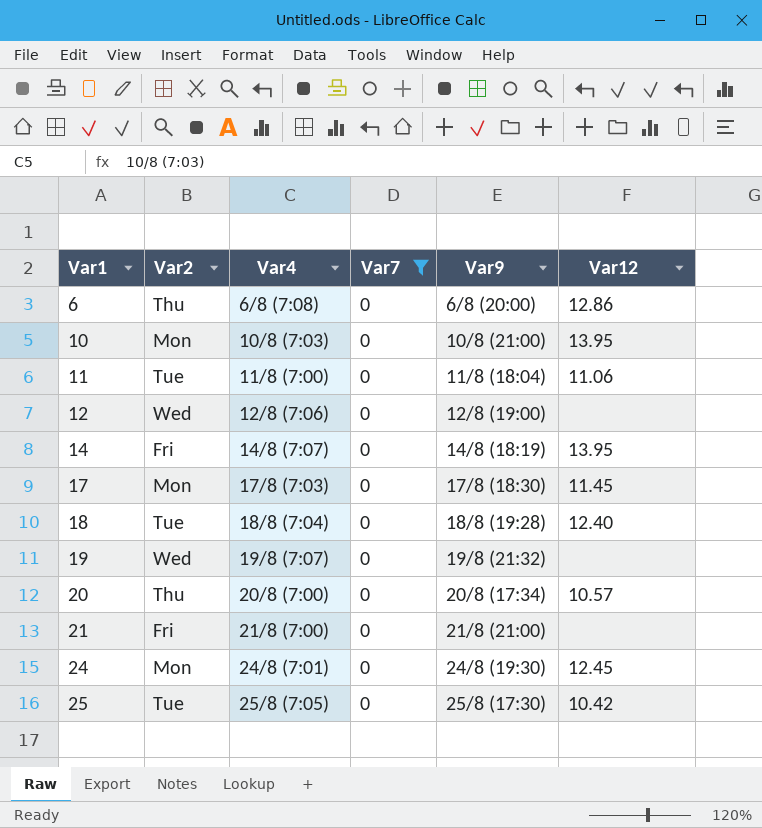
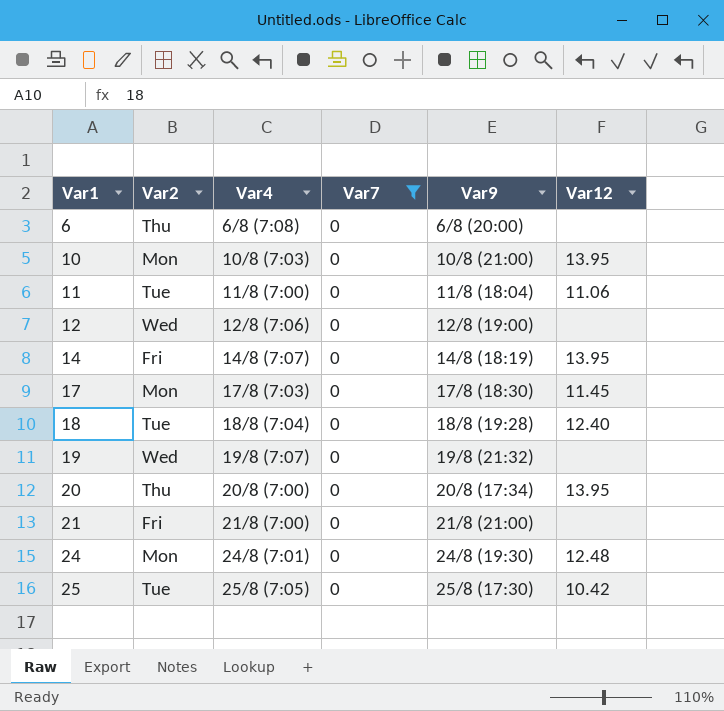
6 | Var12: 12.86 -> none
20 | Var12: 10.57 -> 13.95
24 | Var12: 12.45 -> 12.48

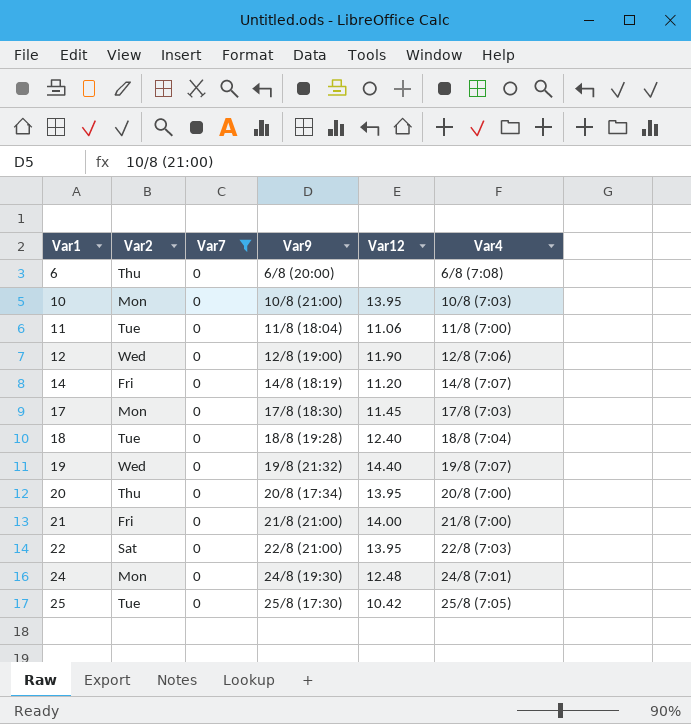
column Var4 | position: 3 -> 6
12 | Var12: none -> 11.90
14 | Var12: 13.95 -> 11.20
19 | Var12: none -> 14.40
21 | Var12: none -> 14.00
row 22: none -> Sat | 0 | 22/8 (21:00) | 13.95 | 22/8 (7:03)

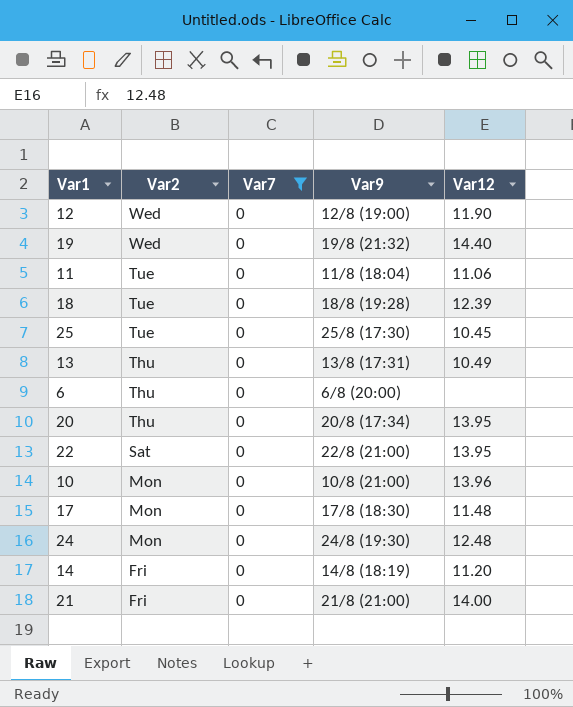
row order: Var1 ascending -> Var2 descending
column Var4 | position: 6 -> none
18 | Var12: 12.40 -> 12.39
25 | Var12: 10.42 -> 10.45
row 13: none -> Thu | 0 | 13/8 (17:31) | 10.49
10 | Var12: 13.95 -> 13.96
17 | Var12: 11.45 -> 11.48

